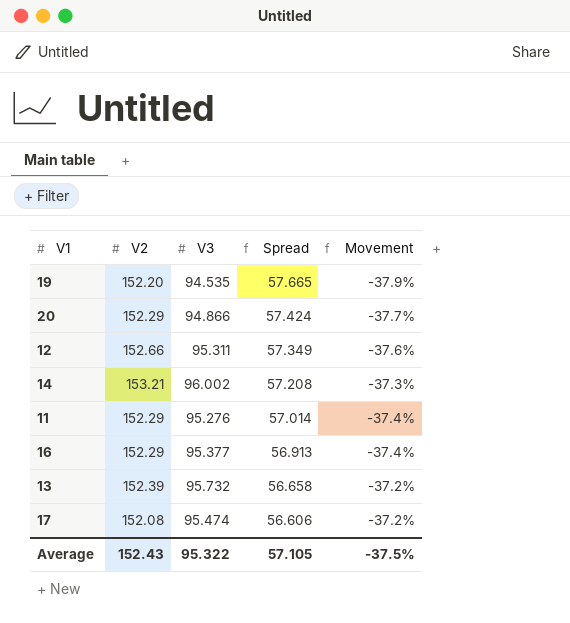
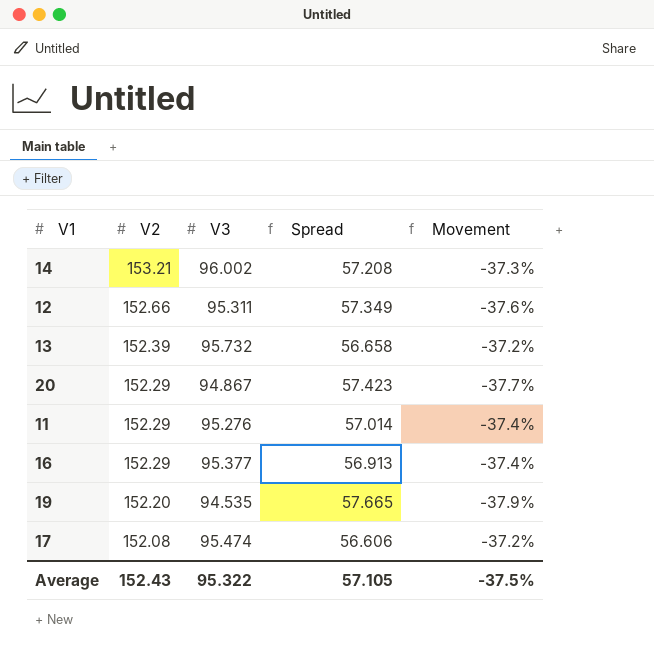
row order: Spread descending -> V2 descending
20 | V3: 94.866 -> 94.867
20 | Spread: 57.424 -> 57.423

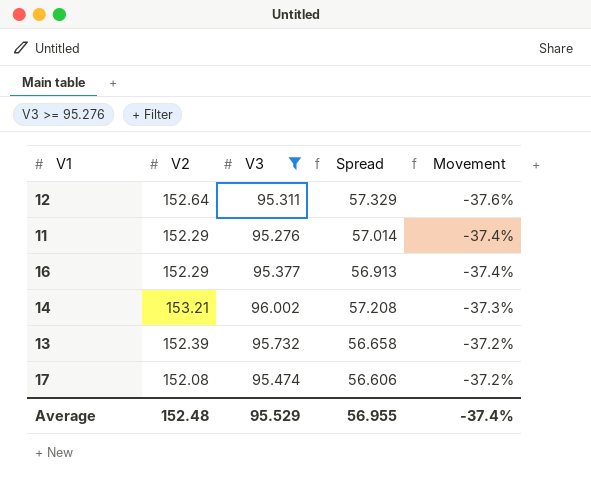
filter: none -> V3 >= 95.276
row order: V2 descending -> Movement ascending
12 | V2: 152.66 -> 152.64
12 | Spread: 57.349 -> 57.329
Average | V2: 152.43 -> 152.48
Average | V3: 95.322 -> 95.529
Average | Spread: 57.105 -> 56.955
Average | Movement: -37.5% -> -37.4%

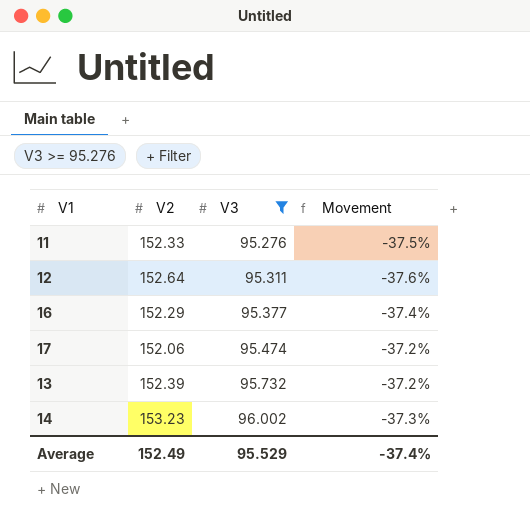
row order: Movement ascending -> V3 ascending
column Spread | formula: [V2] - [V3] -> none
11 | V2: 152.29 -> 152.33
11 | Movement: -37.4% -> -37.5%
17 | V2: 152.08 -> 152.06
14 | V2: 153.21 -> 153.23
Average | V2: 152.48 -> 152.49

